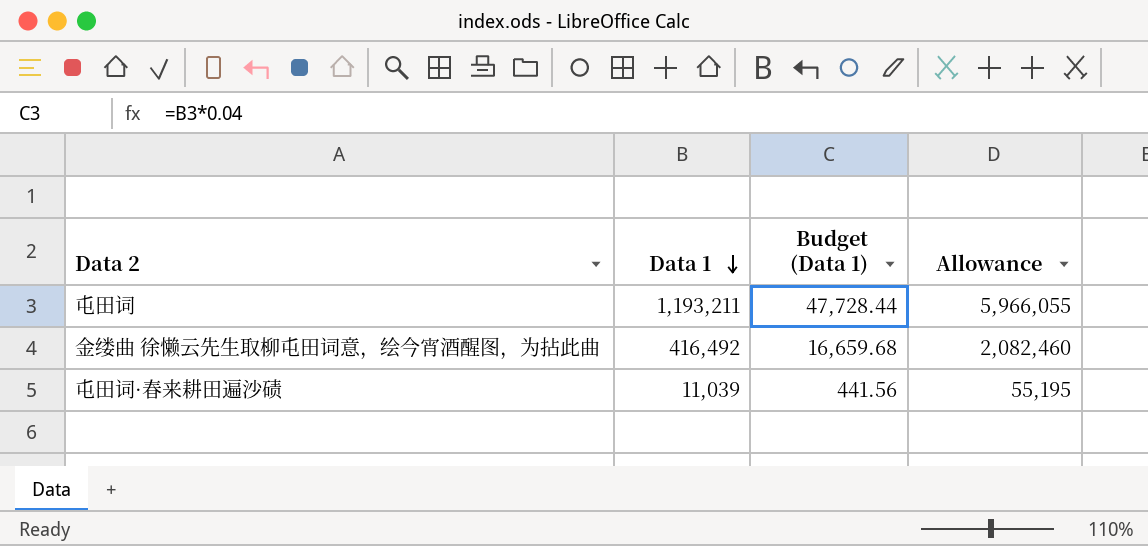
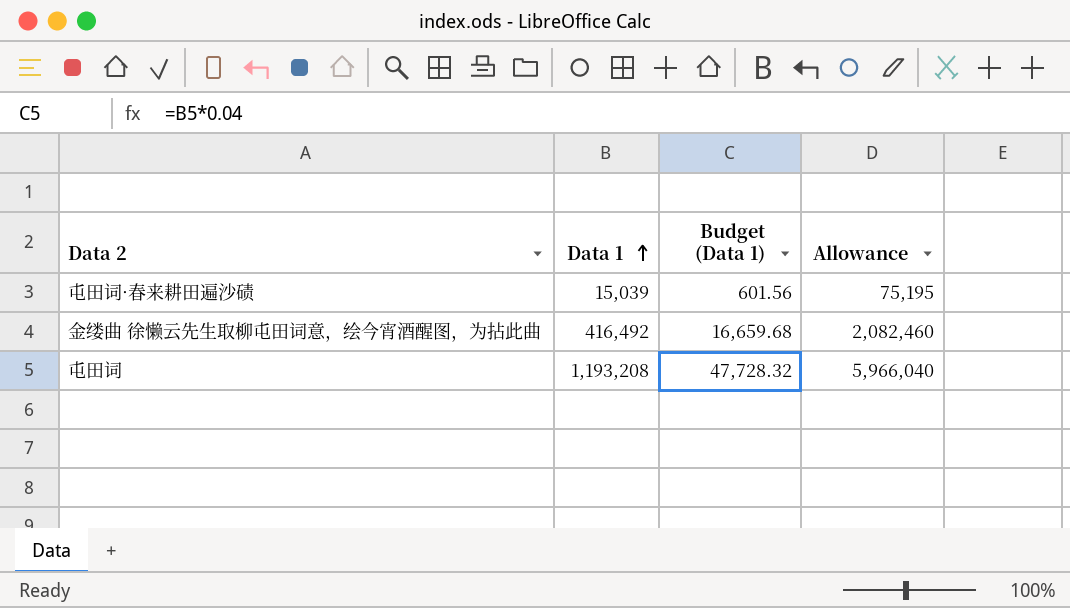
row order: Data 1 descending -> Data 1 ascending
屯田词·春来耕田遍沙碛 | Data 1: 11,039 -> 15,039
屯田词·春来耕田遍沙碛 | Budget (Data 1): 441.56 -> 601.56
屯田词·春来耕田遍沙碛 | Allowance: 55,195 -> 75,195
屯田词 | Data 1: 1,193,211 -> 1,193,208
屯田词 | Budget (Data 1): 47,728.44 -> 47,728.32
屯田词 | Allowance: 5,966,055 -> 5,966,040

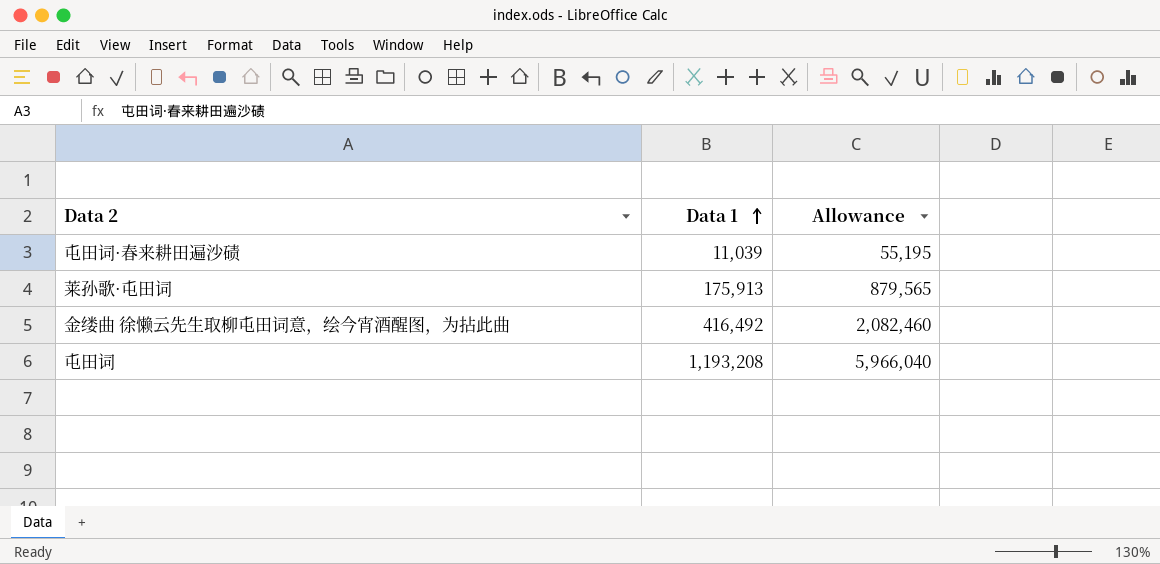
column Budget (Data 1) | formula: [Data 1] * 0.04 -> none
屯田词·春来耕田遍沙碛 | Data 1: 15,039 -> 11,039
屯田词·春来耕田遍沙碛 | Allowance: 75,195 -> 55,195
row 莱孙歌·屯田词: none -> 175,913 | 879,565

